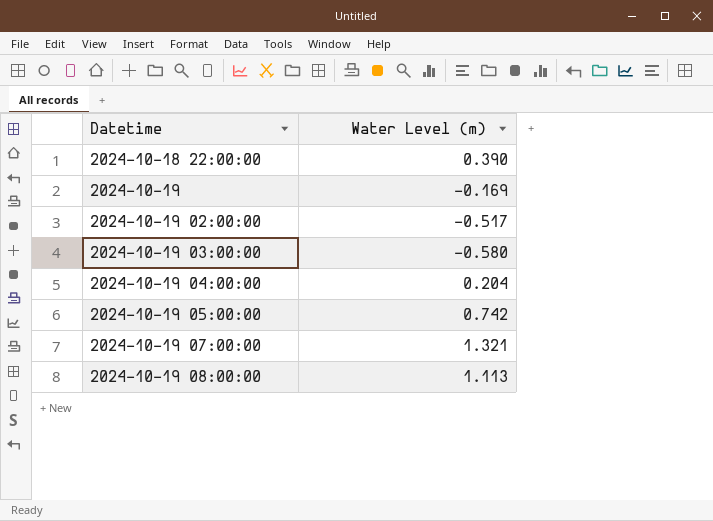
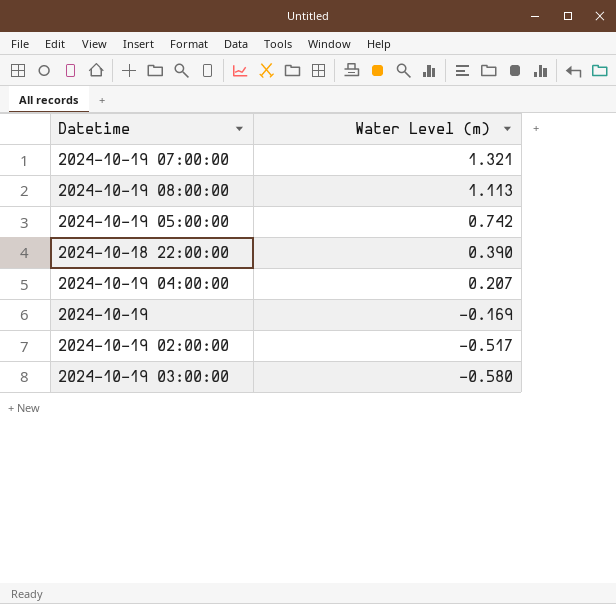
row order: Datetime ascending -> Water Level (m) descending
2024-10-19 04:00:00 | Water Level (m): 0.204 -> 0.207

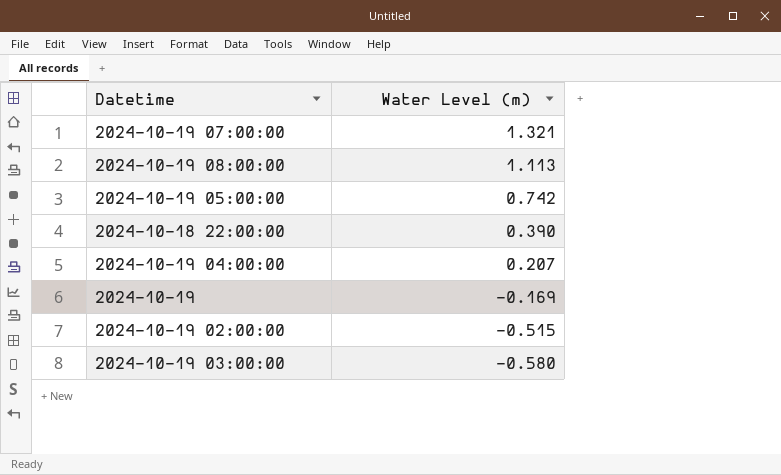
2024-10-19 02:00:00 | Water Level (m): -0.517 -> -0.515

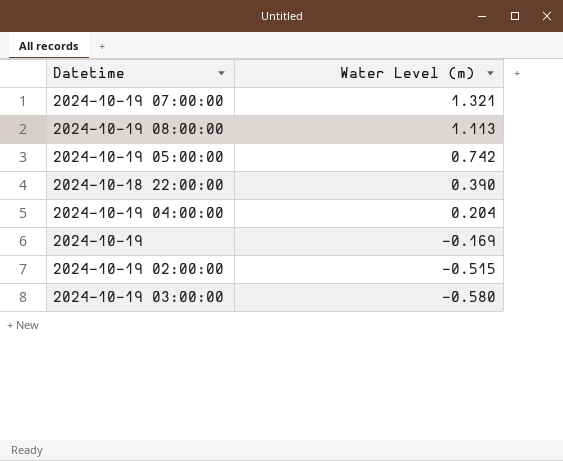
2024-10-19 04:00:00 | Water Level (m): 0.207 -> 0.204

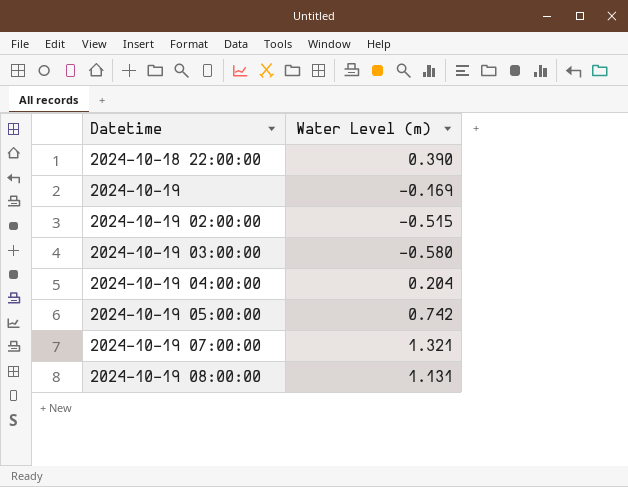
row order: Water Level (m) descending -> Datetime ascending
2024-10-19 08:00:00 | Water Level (m): 1.113 -> 1.131

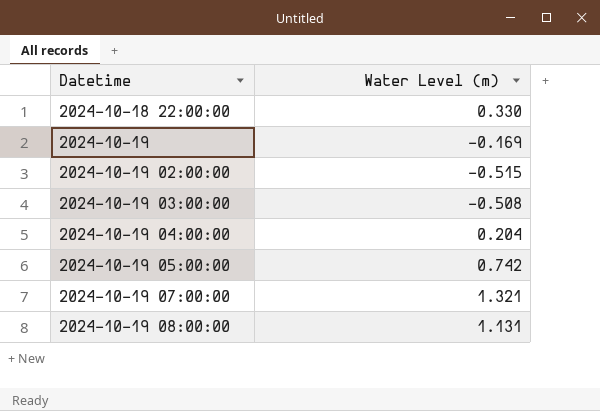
2024-10-18 22:00:00 | Water Level (m): 0.390 -> 0.330
2024-10-19 03:00:00 | Water Level (m): -0.580 -> -0.508

